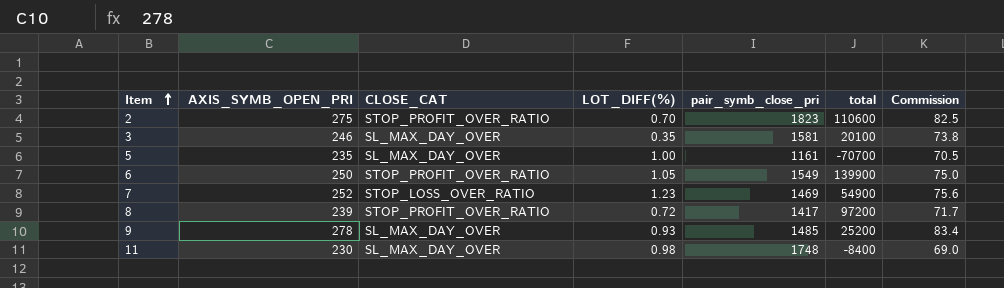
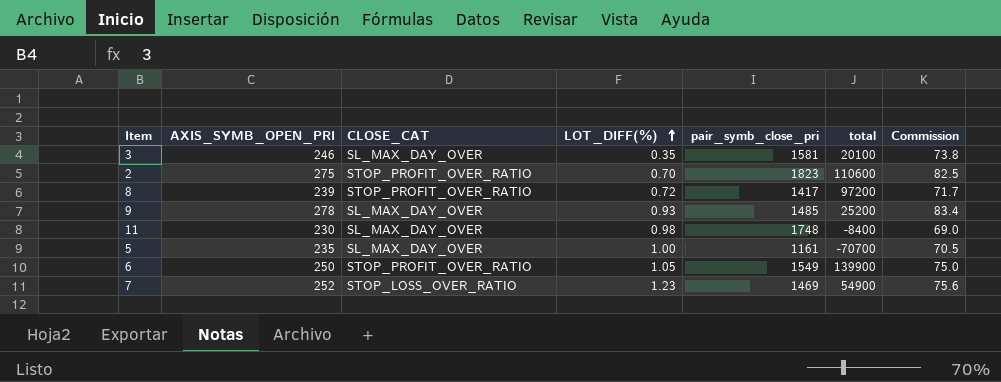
row order: Item ascending -> LOT_DIFF(%) ascending

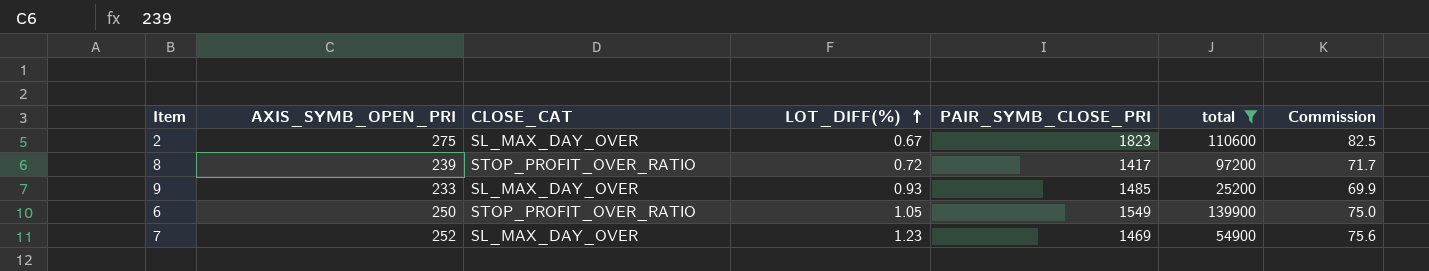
filter: none -> total >= 25200
column name: pair_symb_close_pri -> PAIR_SYMB_CLOSE_PRI
2 | CLOSE_CAT: STOP_PROFIT_OVER_RATIO -> SL_MAX_DAY_OVER
2 | LOT_DIFF(%): 0.70 -> 0.67
9 | AXIS_SYMB_OPEN_PRI: 278 -> 233
9 | Commission: 83.4 -> 69.9
7 | CLOSE_CAT: STOP_LOSS_OVER_RATIO -> SL_MAX_DAY_OVER

